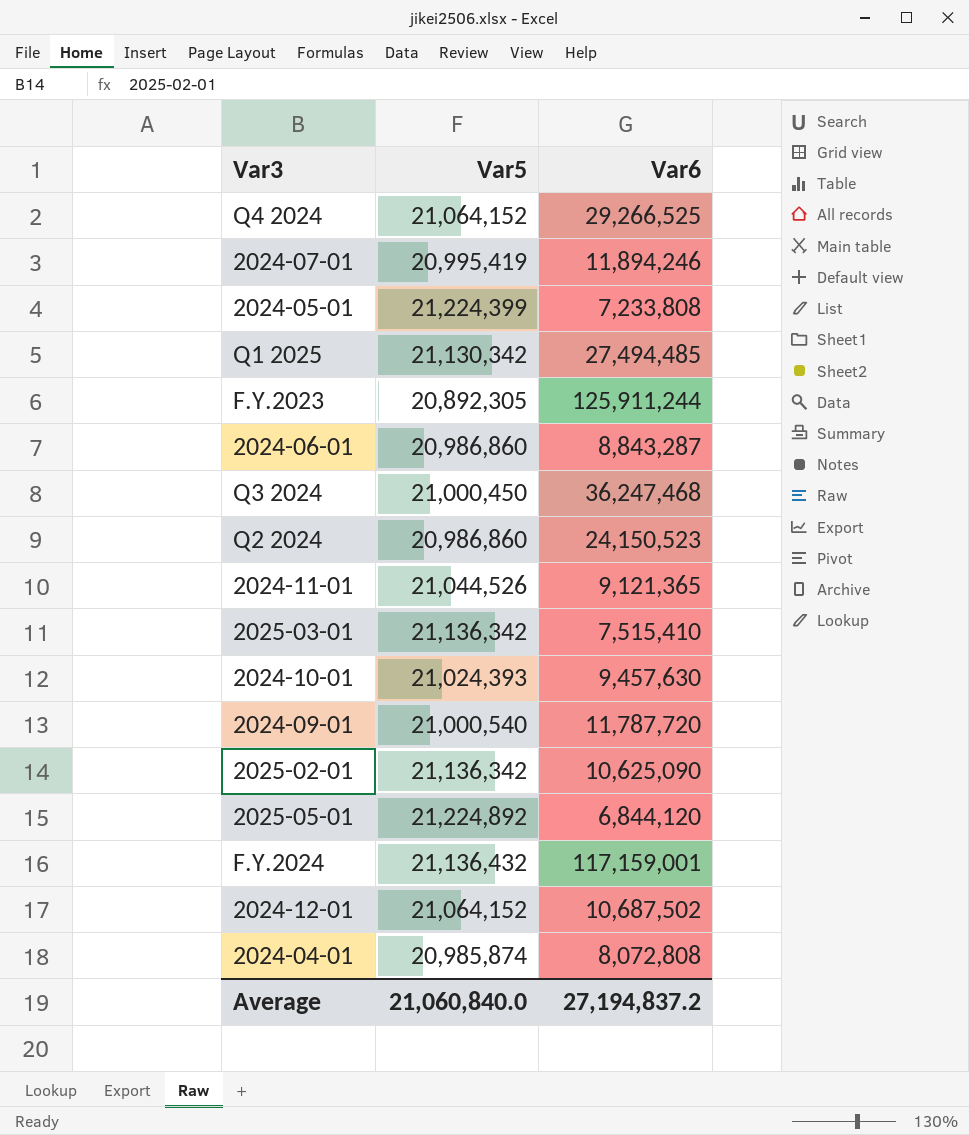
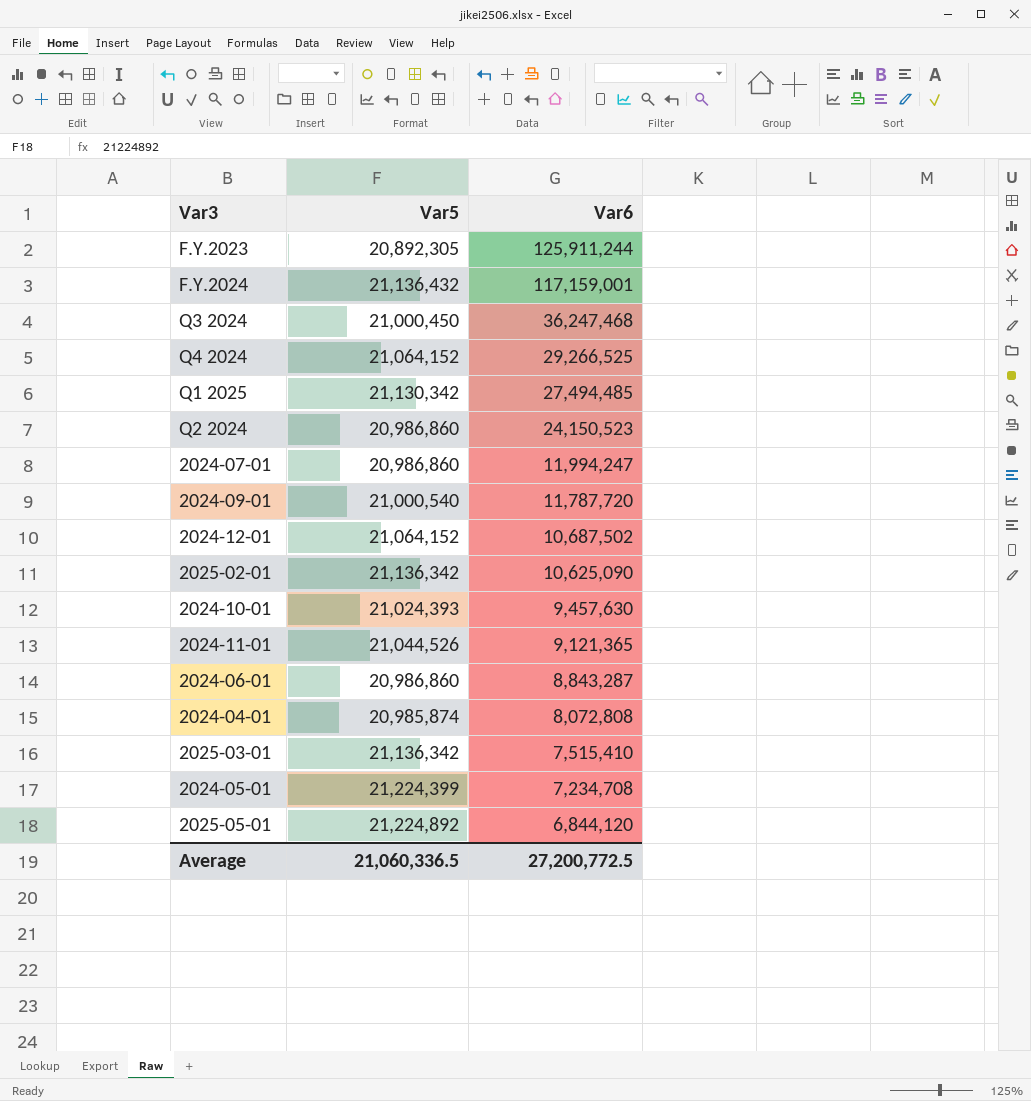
row order: none -> Var6 descending
2024-07-01 | Var5: 20,995,419 -> 20,986,860
2024-07-01 | Var6: 11,894,246 -> 11,994,247
2024-05-01 | Var6: 7,233,808 -> 7,234,708
Average | Var5: 21,060,840.0 -> 21,060,336.5
Average | Var6: 27,194,837.2 -> 27,200,772.5

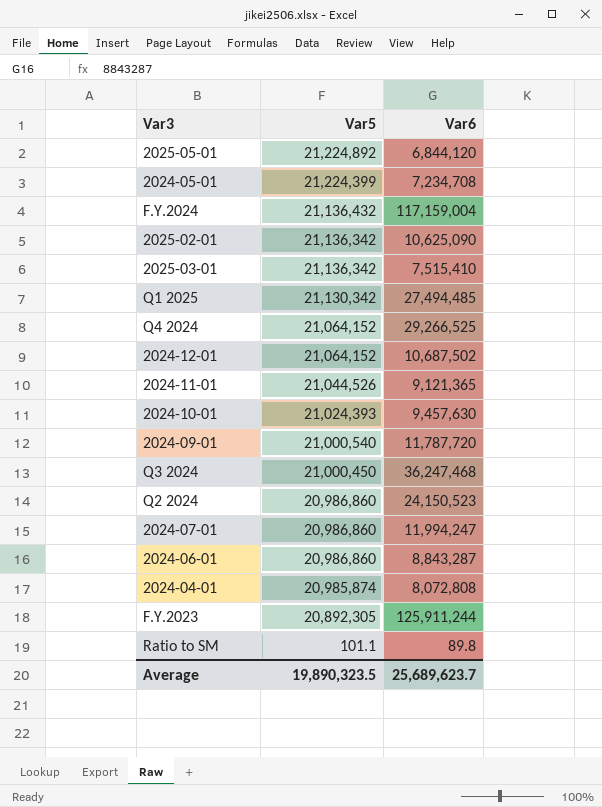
row order: Var6 descending -> Var5 descending
F.Y.2024 | Var6: 117,159,001 -> 117,159,004
row Ratio to SM: none -> 101.1 | 89.8
Average | Var5: 21,060,336.5 -> 19,890,323.5
Average | Var6: 27,200,772.5 -> 25,689,623.7

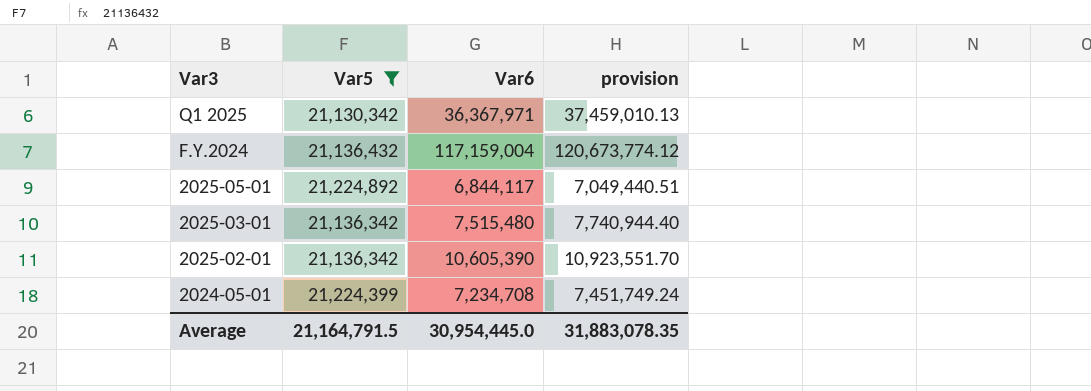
filter: none -> Var5 >= 21,130,342
row order: Var5 descending -> Var3 descending
column provision | formula: none -> [Var6] * 1.03
Q1 2025 | Var6: 27,494,485 -> 36,367,971
2025-05-01 | Var6: 6,844,120 -> 6,844,117
2025-03-01 | Var6: 7,515,410 -> 7,515,480
2025-02-01 | Var6: 10,625,090 -> 10,605,390
Average | Var5: 19,890,323.5 -> 21,164,791.5
Average | Var6: 25,689,623.7 -> 30,954,445.0

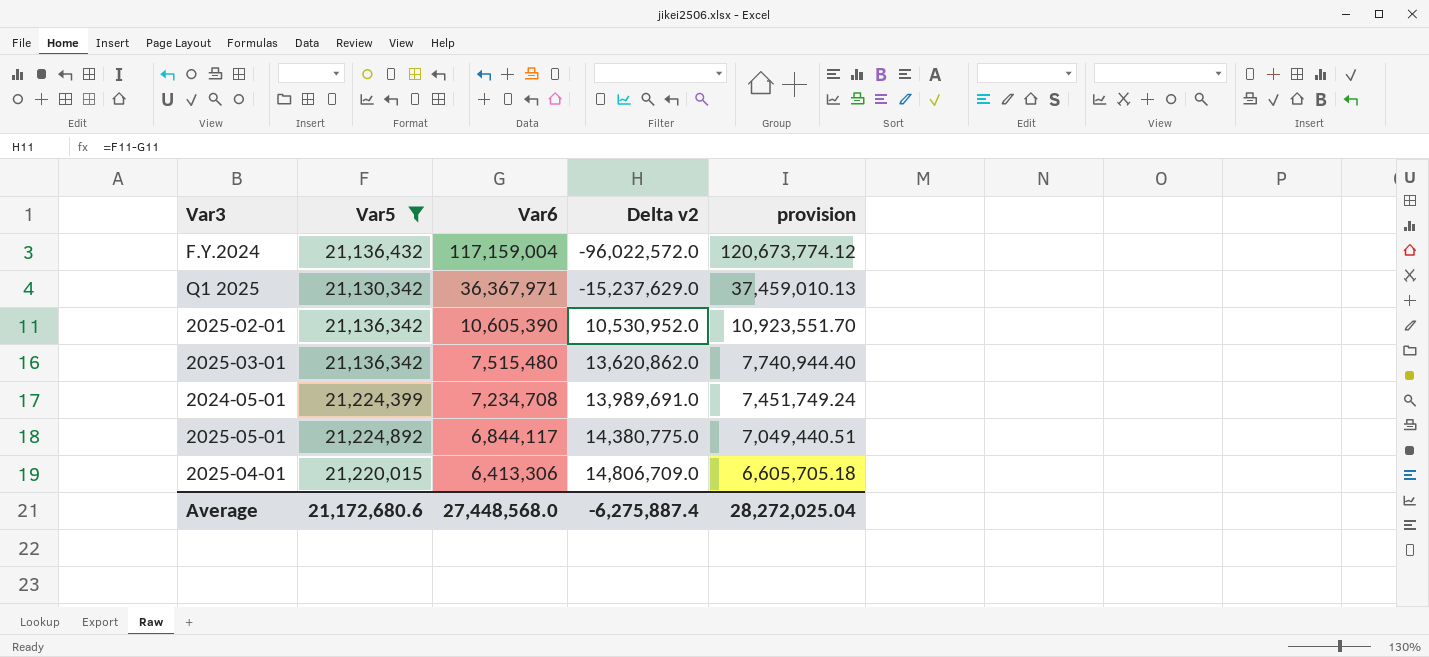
row order: Var3 descending -> Var6 descending
column Delta v2 | formula: none -> [Var5] - [Var6]
row 2025-04-01: none -> 21,220,015 | 6,413,306 | 14,806,709.0 | 6,605,705.18
Average | Var5: 21,164,791.5 -> 21,172,680.6
Average | Var6: 30,954,445.0 -> 27,448,568.0
Average | provision: 31,883,078.35 -> 28,272,025.04

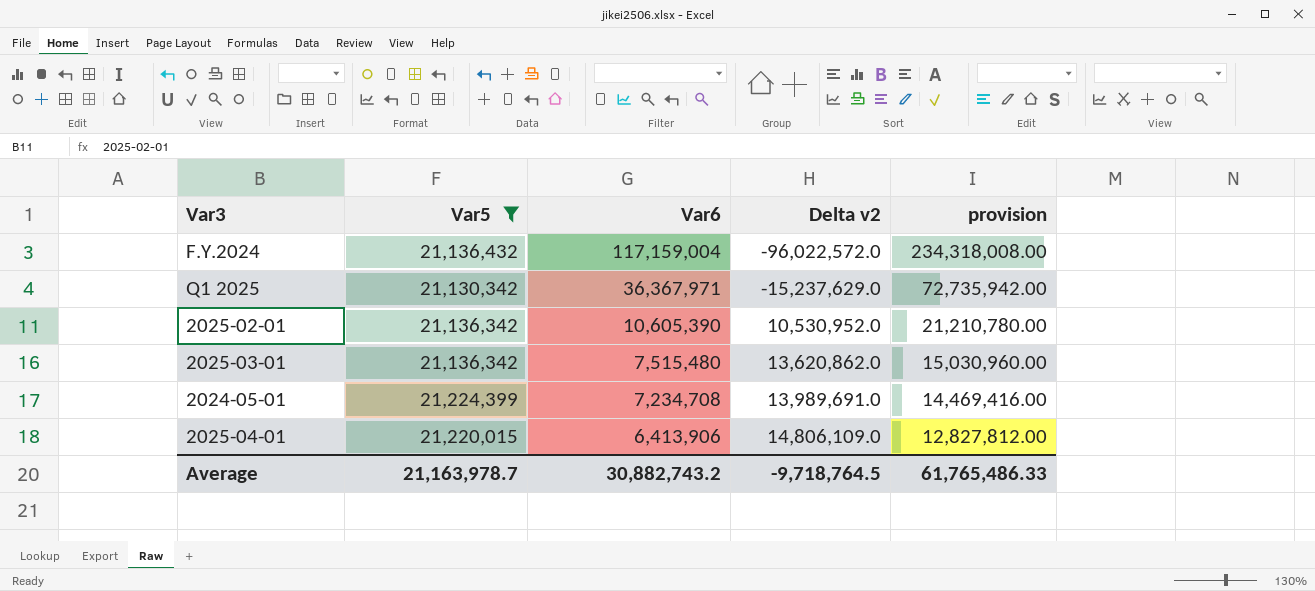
column provision | formula: [Var6] * 1.03 -> [Var6] * 2
row 2025-05-01: 21,224,892 | 6,844,117 | 14,380,775.0 | 7,049,440.51 -> none
2025-04-01 | Var6: 6,413,306 -> 6,413,906
2025-04-01 | Delta v2: 14,806,709.0 -> 14,806,109.0
Average | Var5: 21,172,680.6 -> 21,163,978.7
Average | Var6: 27,448,568.0 -> 30,882,743.2
Average | Delta v2: -6,275,887.4 -> -9,718,764.5
Average | provision: 28,272,025.04 -> 61,765,486.33

